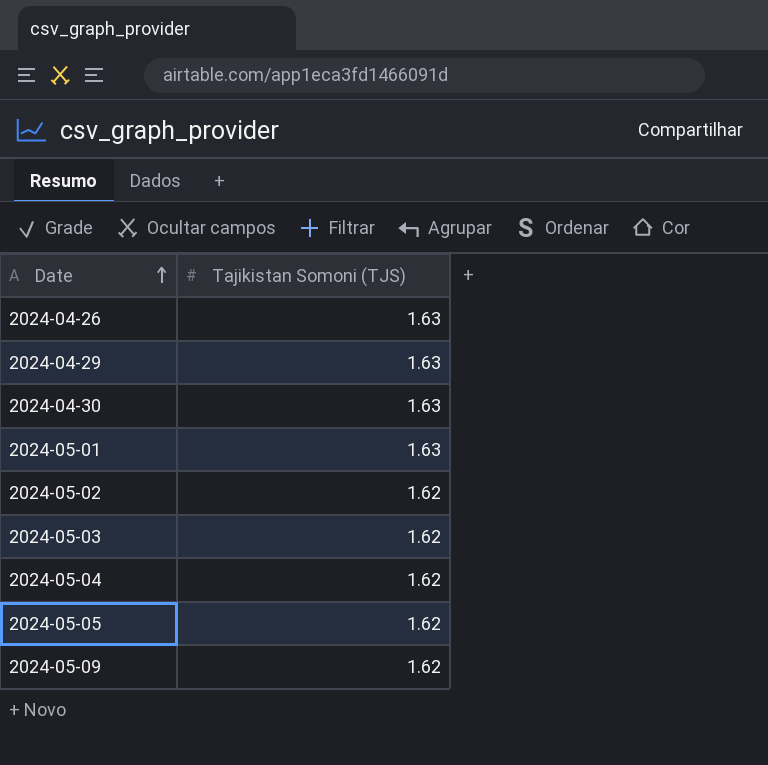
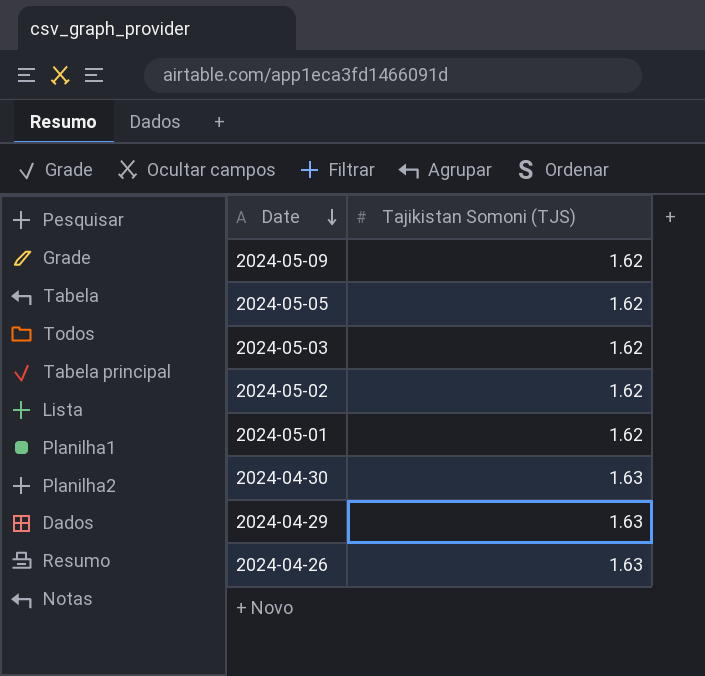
row order: Date ascending -> Date descending
row 2024-05-04: 1.62 -> none
2024-05-01 | Tajikistan Somoni (TJS): 1.63 -> 1.62

